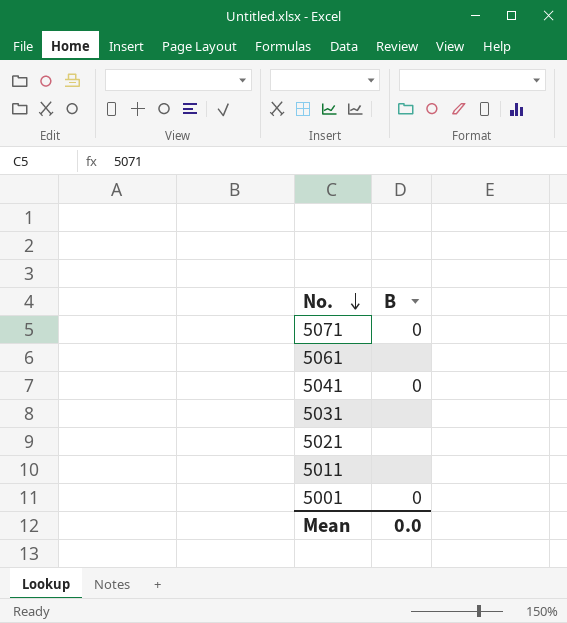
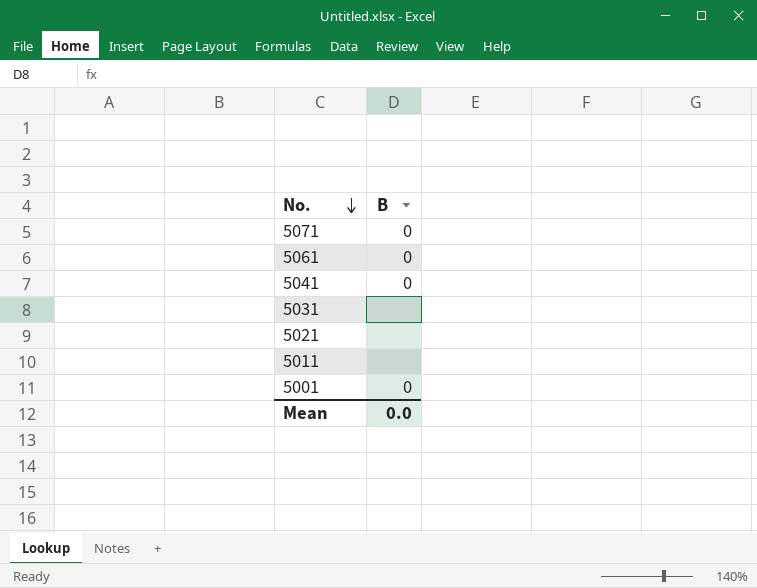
5061 | B: none -> 0

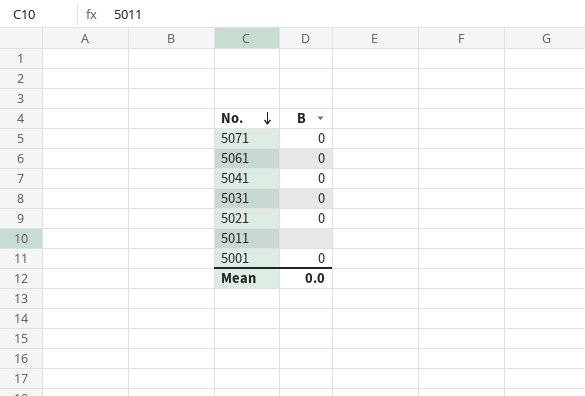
5031 | B: none -> 0
5021 | B: none -> 0

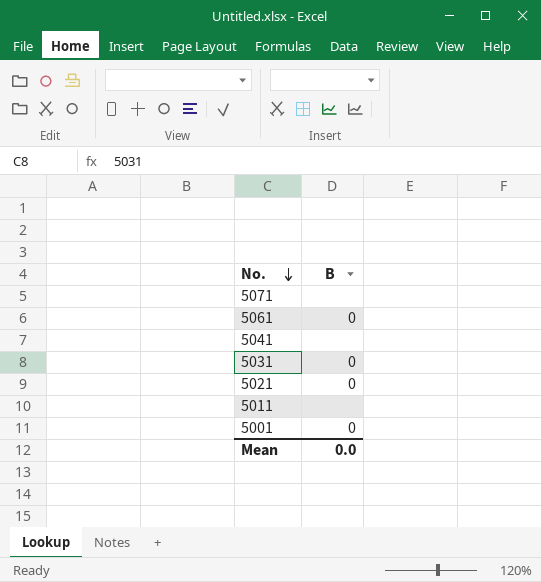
5071 | B: 0 -> none
5041 | B: 0 -> none

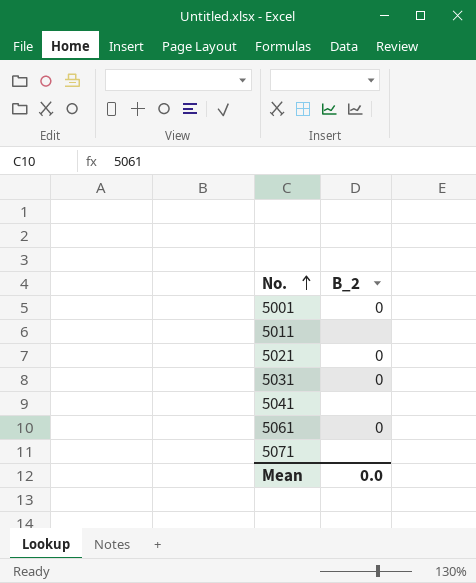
row order: No. descending -> No. ascending
column name: B -> B_2

